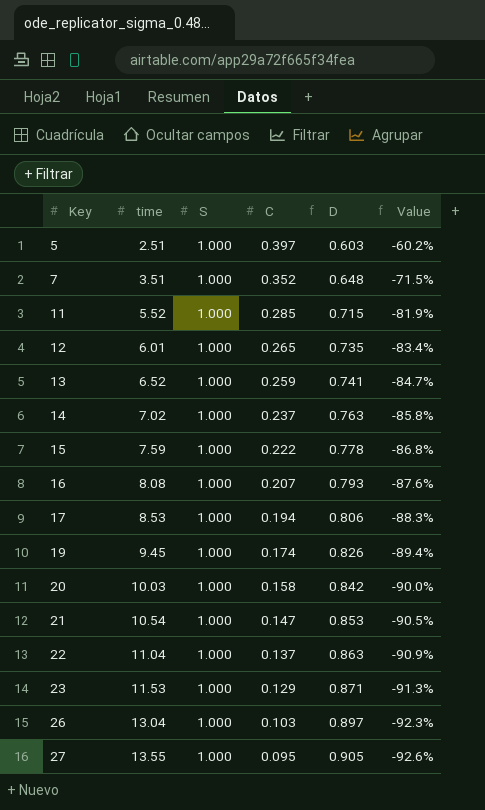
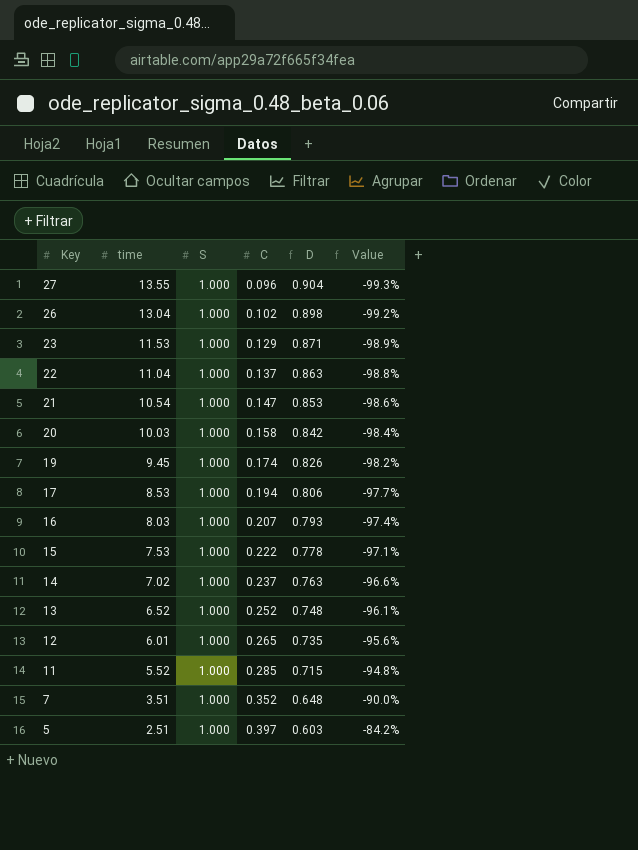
row order: Key ascending -> Key descending
column Value | formula: ([S] - [time]) / [time] -> ([C] - [time]) / [time]
27 | C: 0.095 -> 0.096
27 | D: 0.905 -> 0.904
26 | C: 0.103 -> 0.102
26 | D: 0.897 -> 0.898
16 | time: 8.08 -> 8.03
15 | time: 7.59 -> 7.53
13 | C: 0.259 -> 0.252
13 | D: 0.741 -> 0.748

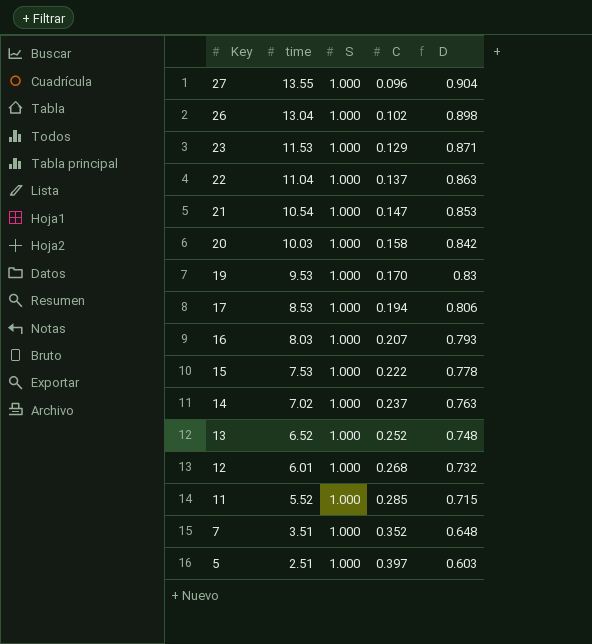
column Value | formula: ([C] - [time]) / [time] -> none
19 | time: 9.45 -> 9.53
19 | C: 0.174 -> 0.170
19 | D: 0.826 -> 0.83
12 | C: 0.265 -> 0.268
12 | D: 0.735 -> 0.732

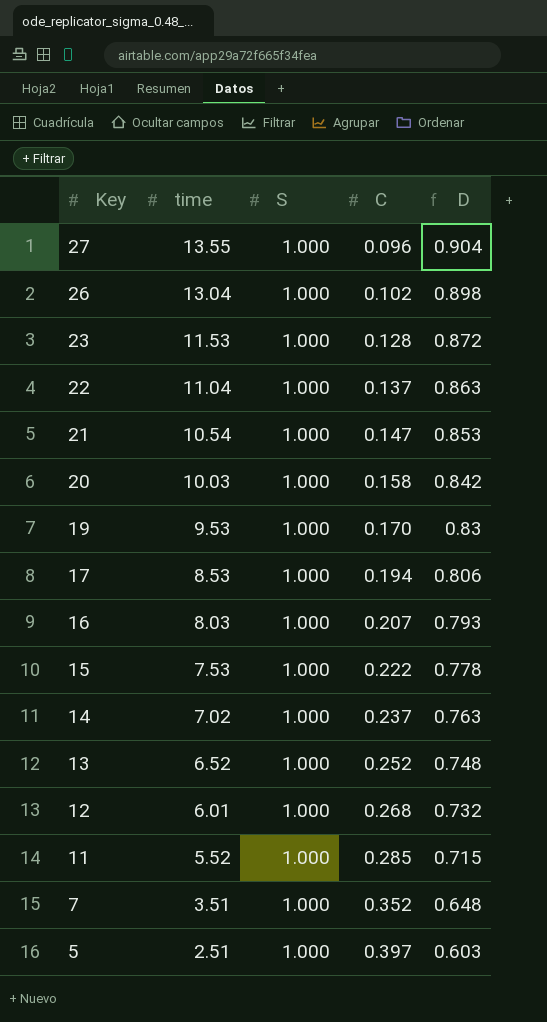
23 | C: 0.129 -> 0.128
23 | D: 0.871 -> 0.872

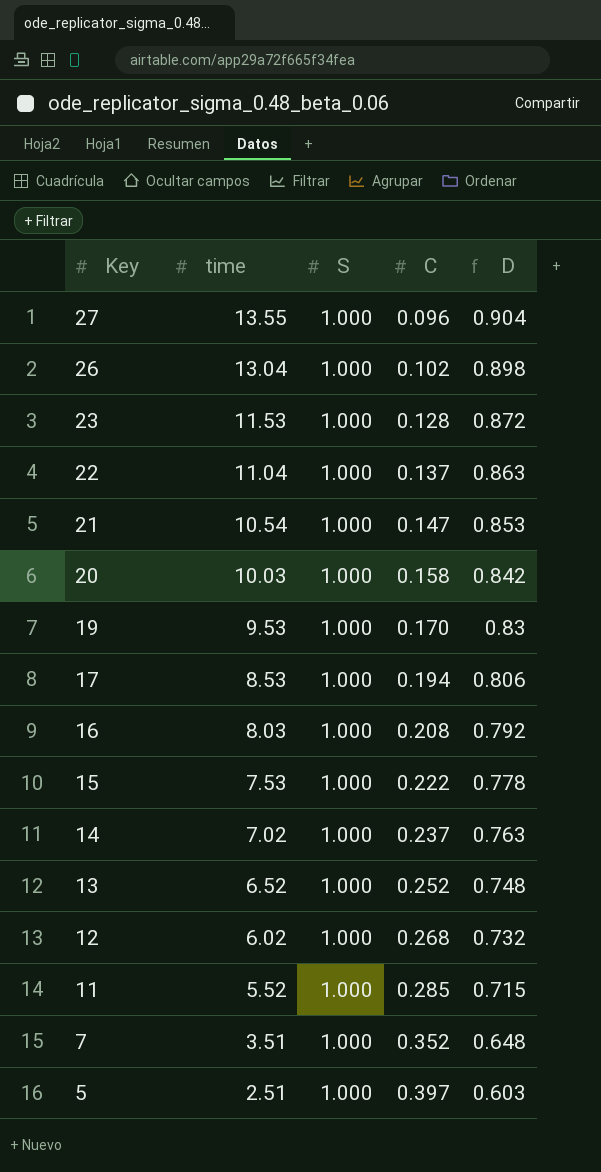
16 | C: 0.207 -> 0.208
16 | D: 0.793 -> 0.792
12 | time: 6.01 -> 6.02

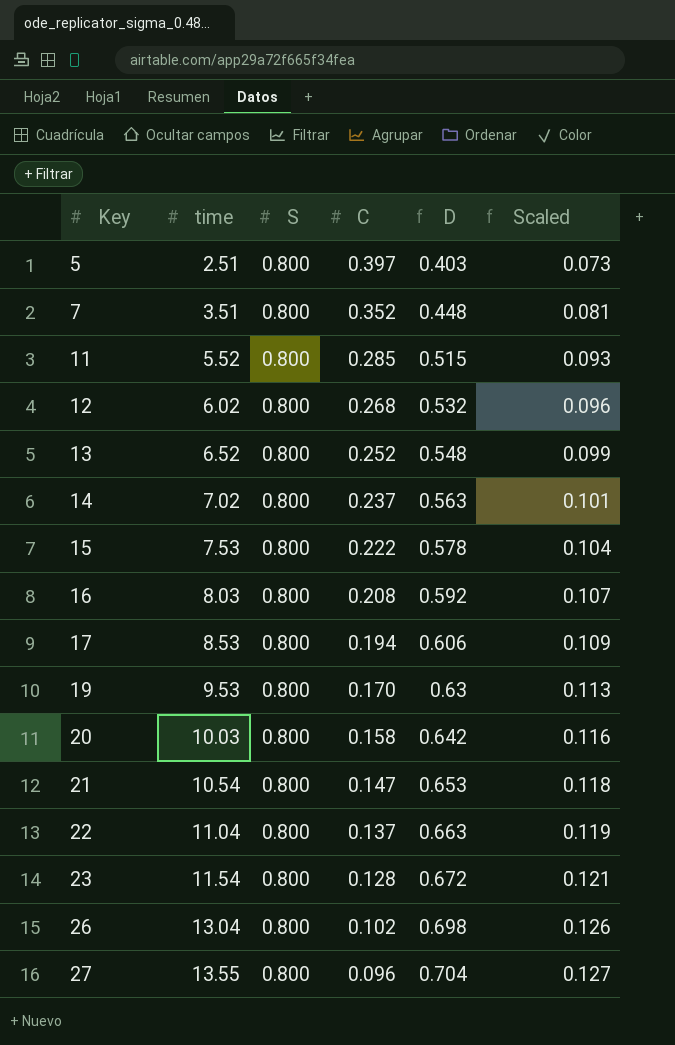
row order: Key descending -> Key ascending
column Scaled | formula: none -> [D] * 0.18
5 | S: 1.000 -> 0.800
5 | D: 0.603 -> 0.403
7 | S: 1.000 -> 0.800
7 | D: 0.648 -> 0.448
11 | S: 1.000 -> 0.800
11 | D: 0.715 -> 0.515
12 | S: 1.000 -> 0.800
12 | D: 0.732 -> 0.532
13 | S: 1.000 -> 0.800
13 | D: 0.748 -> 0.548
14 | S: 1.000 -> 0.800
14 | D: 0.763 -> 0.563
15 | S: 1.000 -> 0.800
15 | D: 0.778 -> 0.578
16 | S: 1.000 -> 0.800
16 | D: 0.792 -> 0.592
17 | S: 1.000 -> 0.800
17 | D: 0.806 -> 0.606
19 | S: 1.000 -> 0.800
19 | D: 0.83 -> 0.63
20 | S: 1.000 -> 0.800
20 | D: 0.842 -> 0.642
21 | S: 1.000 -> 0.800
21 | D: 0.853 -> 0.653
22 | S: 1.000 -> 0.800
22 | D: 0.863 -> 0.663
23 | time: 11.53 -> 11.54
23 | S: 1.000 -> 0.800
23 | D: 0.872 -> 0.672
26 | S: 1.000 -> 0.800
26 | D: 0.898 -> 0.698
27 | S: 1.000 -> 0.800
27 | D: 0.904 -> 0.704

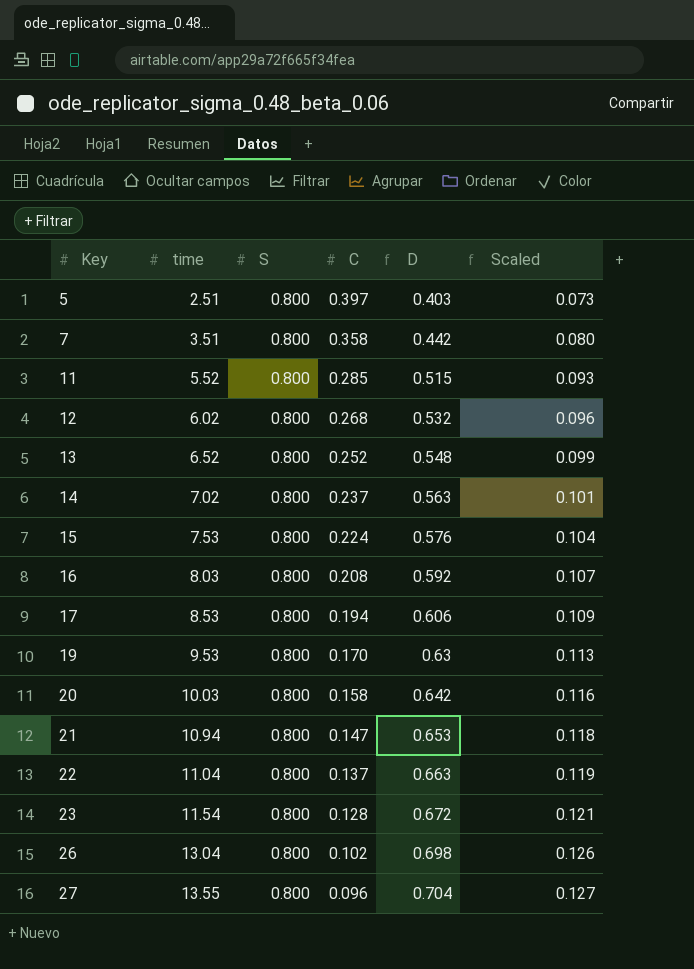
7 | C: 0.352 -> 0.358
7 | D: 0.448 -> 0.442
7 | Scaled: 0.081 -> 0.080
15 | C: 0.222 -> 0.224
15 | D: 0.578 -> 0.576
21 | time: 10.54 -> 10.94

